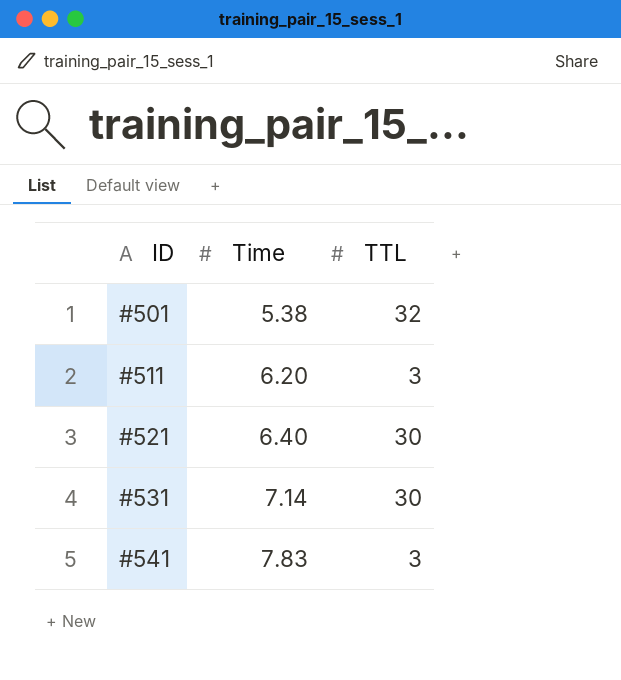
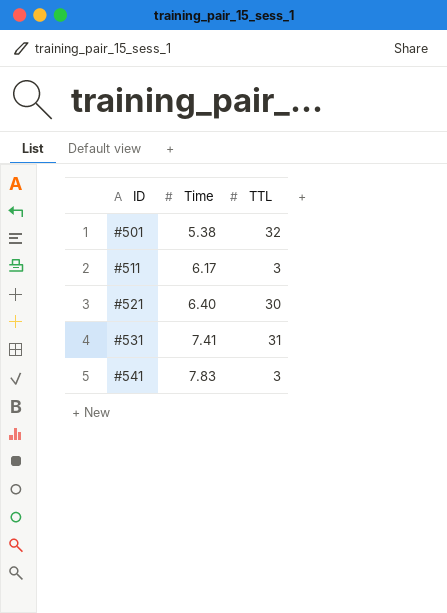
#511 | Time: 6.20 -> 6.17
#531 | Time: 7.14 -> 7.41
#531 | TTL: 30 -> 31

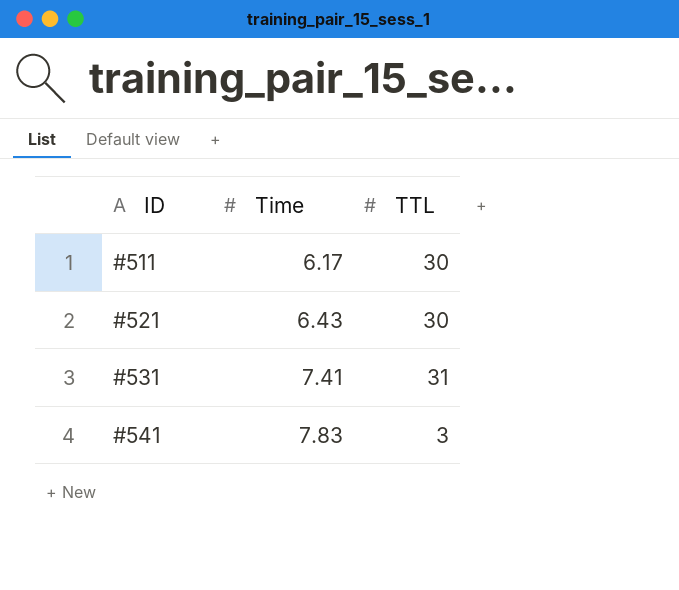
row #501: 5.38 | 32 -> none
#511 | TTL: 3 -> 30
#521 | Time: 6.40 -> 6.43

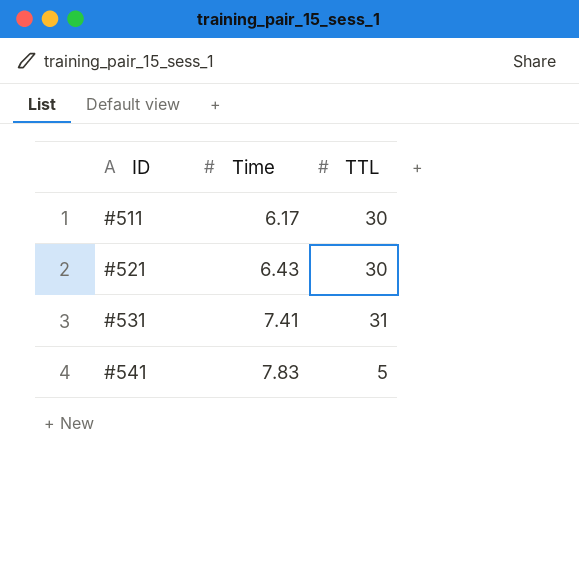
#541 | TTL: 3 -> 5

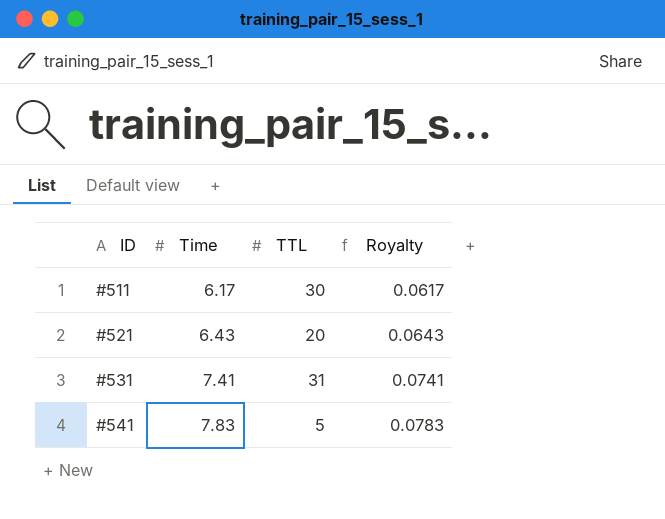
column Royalty | formula: none -> [Time] * 0.01
#521 | TTL: 30 -> 20

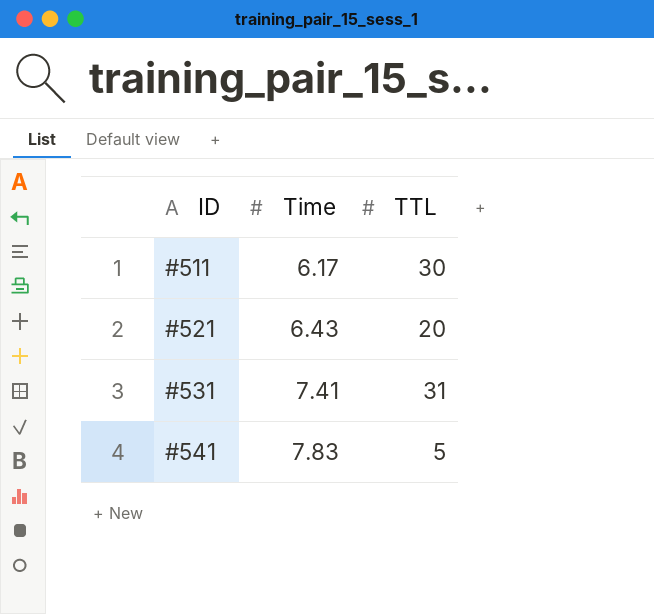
column Royalty | formula: [Time] * 0.01 -> none

